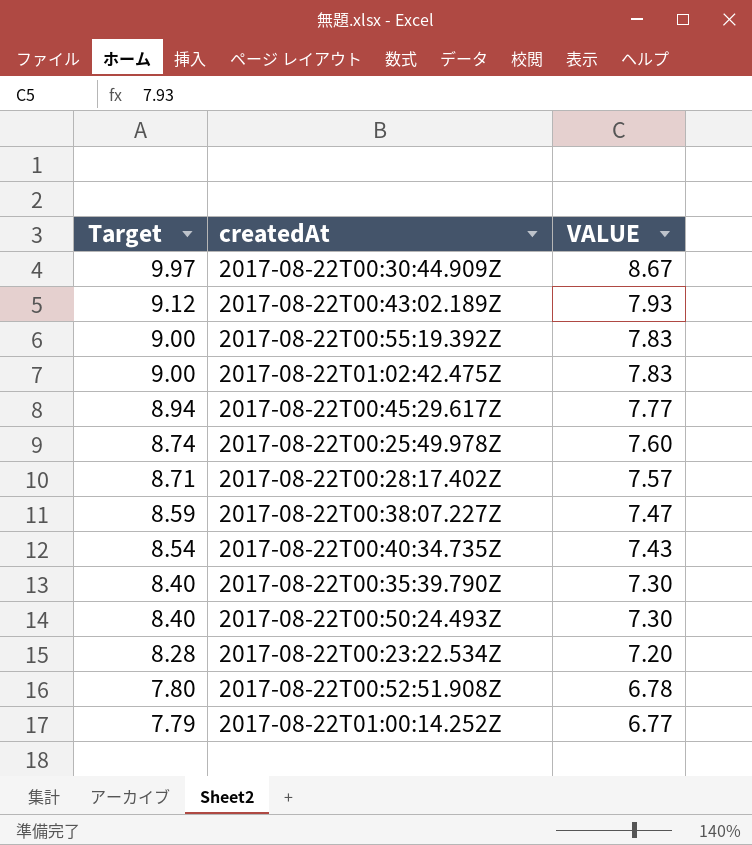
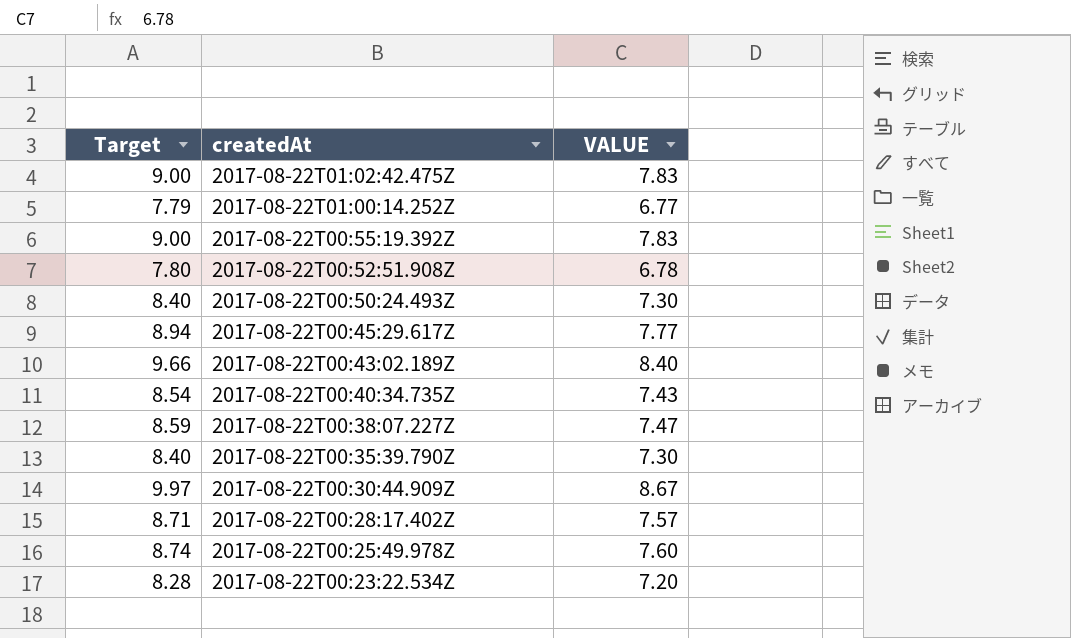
row order: Target descending -> createdAt descending
2017-08-22T00:43:02.189Z | Target: 9.12 -> 9.66
2017-08-22T00:43:02.189Z | VALUE: 7.93 -> 8.40

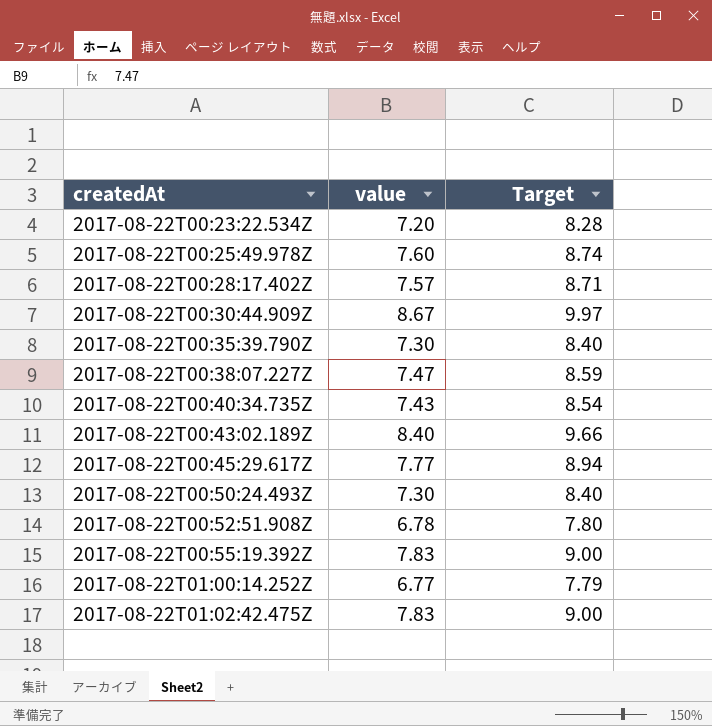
row order: createdAt descending -> createdAt ascending
column name: VALUE -> value
column Target | position: 1 -> 3

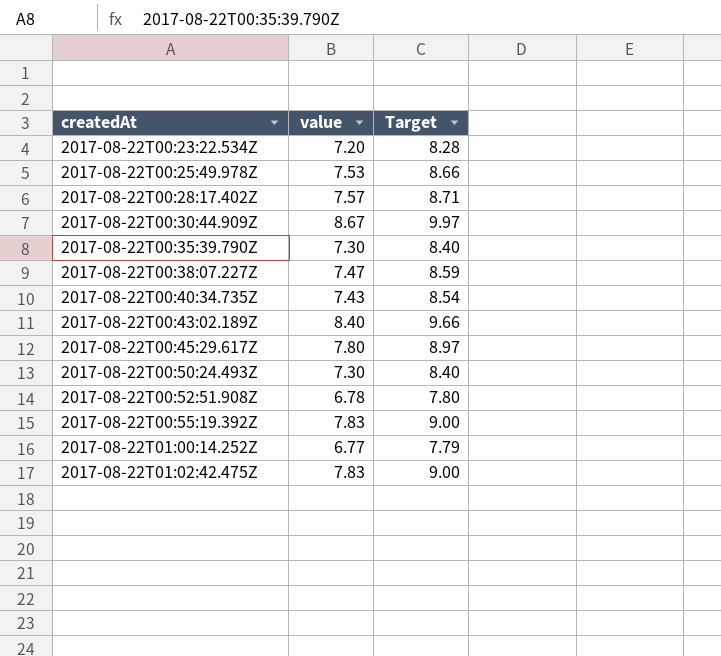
2017-08-22T00:25:49.978Z | value: 7.60 -> 7.53
2017-08-22T00:25:49.978Z | Target: 8.74 -> 8.66
2017-08-22T00:45:29.617Z | value: 7.77 -> 7.80
2017-08-22T00:45:29.617Z | Target: 8.94 -> 8.97

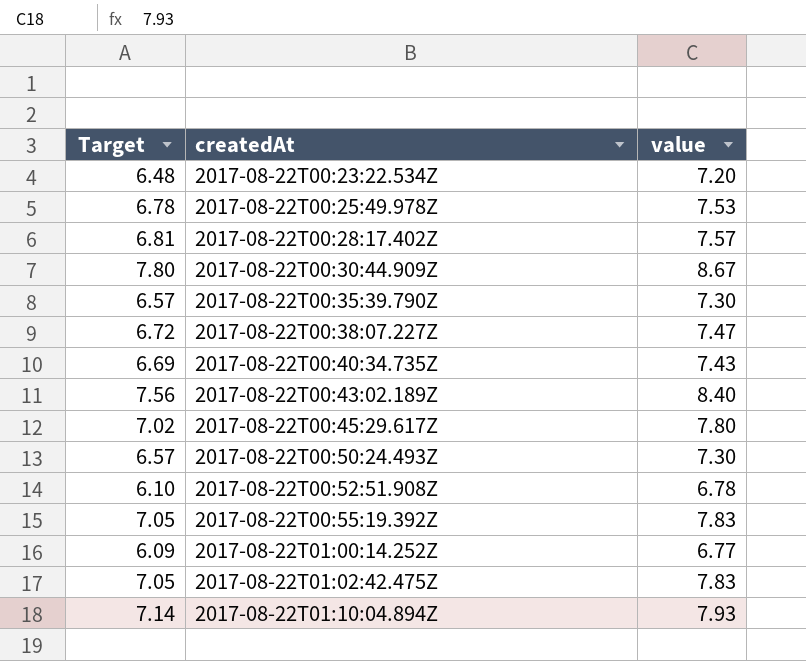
column Target | formula: [value] * 1.15 -> [value] * 0.9
column Target | position: 3 -> 1
row 2017-08-22T01:10:04.894Z: none -> 7.14 | 7.93

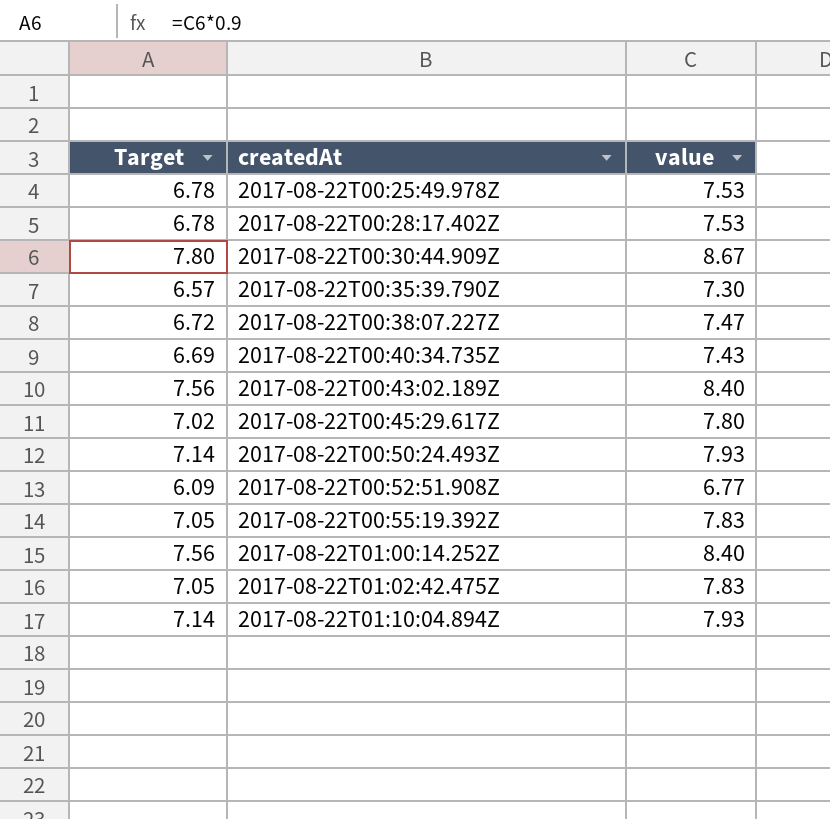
row 2017-08-22T00:23:22.534Z: 6.48 | 7.20 -> none
2017-08-22T00:28:17.402Z | Target: 6.81 -> 6.78
2017-08-22T00:28:17.402Z | value: 7.57 -> 7.53
2017-08-22T00:50:24.493Z | Target: 6.57 -> 7.14
2017-08-22T00:50:24.493Z | value: 7.30 -> 7.93
2017-08-22T00:52:51.908Z | Target: 6.10 -> 6.09
2017-08-22T00:52:51.908Z | value: 6.78 -> 6.77
2017-08-22T01:00:14.252Z | Target: 6.09 -> 7.56
2017-08-22T01:00:14.252Z | value: 6.77 -> 8.40

